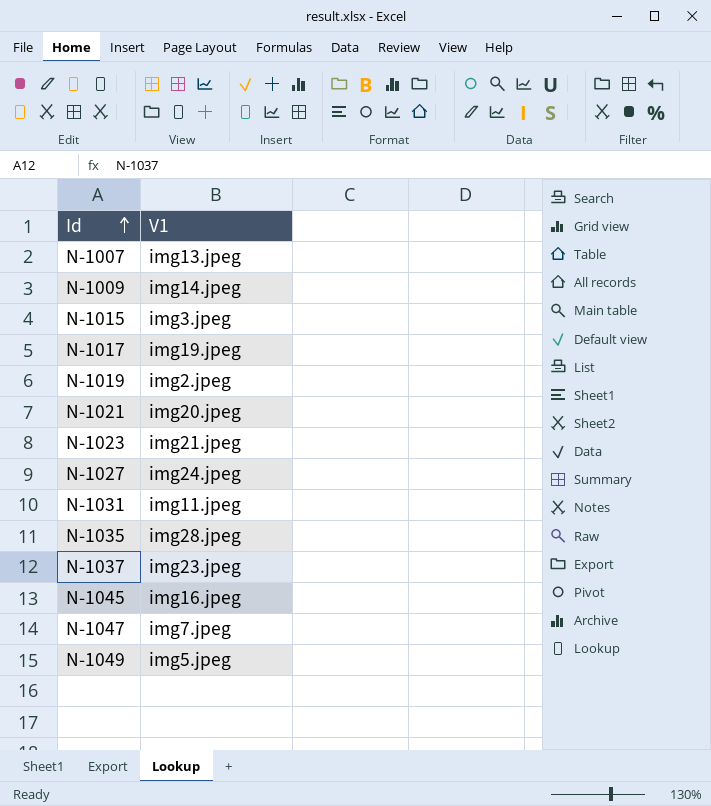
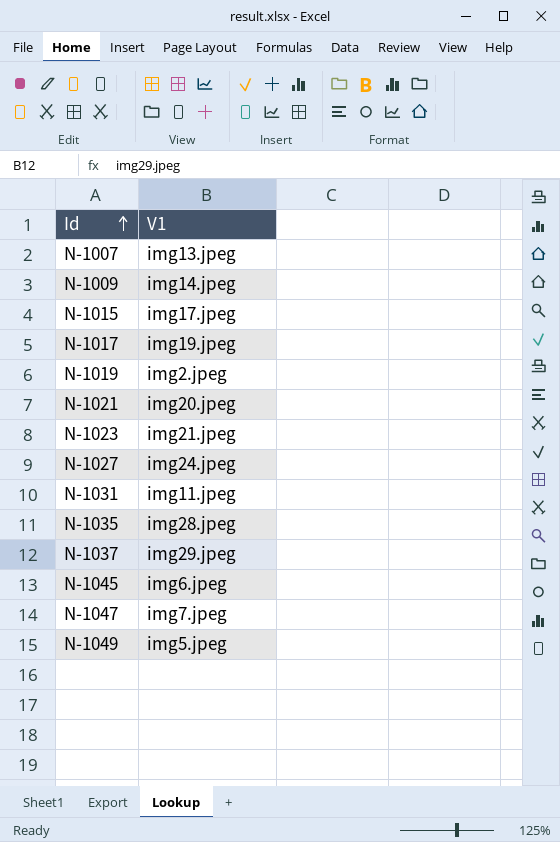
N-1015 | V1: img3.jpeg -> img17.jpeg
N-1037 | V1: img23.jpeg -> img29.jpeg
N-1045 | V1: img16.jpeg -> img6.jpeg

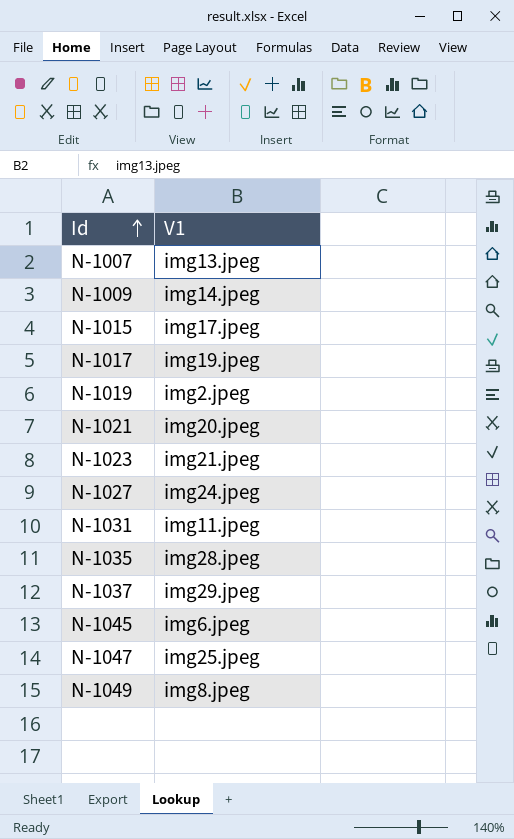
N-1047 | V1: img7.jpeg -> img25.jpeg
N-1049 | V1: img5.jpeg -> img8.jpeg

